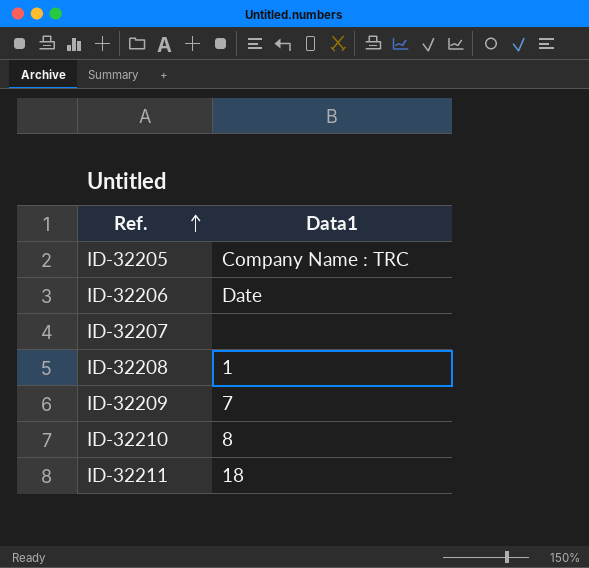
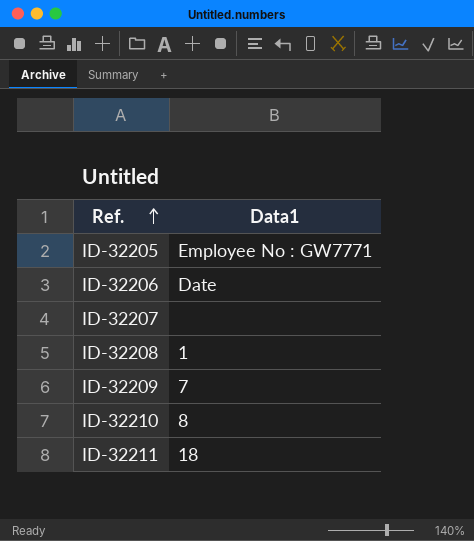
ID-32205 | Data1: Company Name : TRC -> Employee No : GW7771

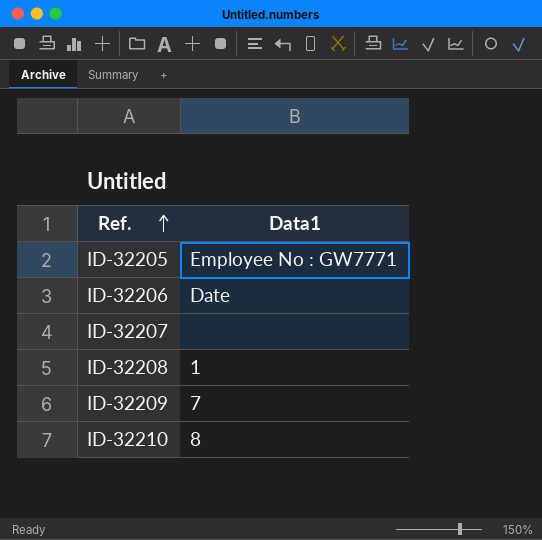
row ID-32211: 18 -> none

